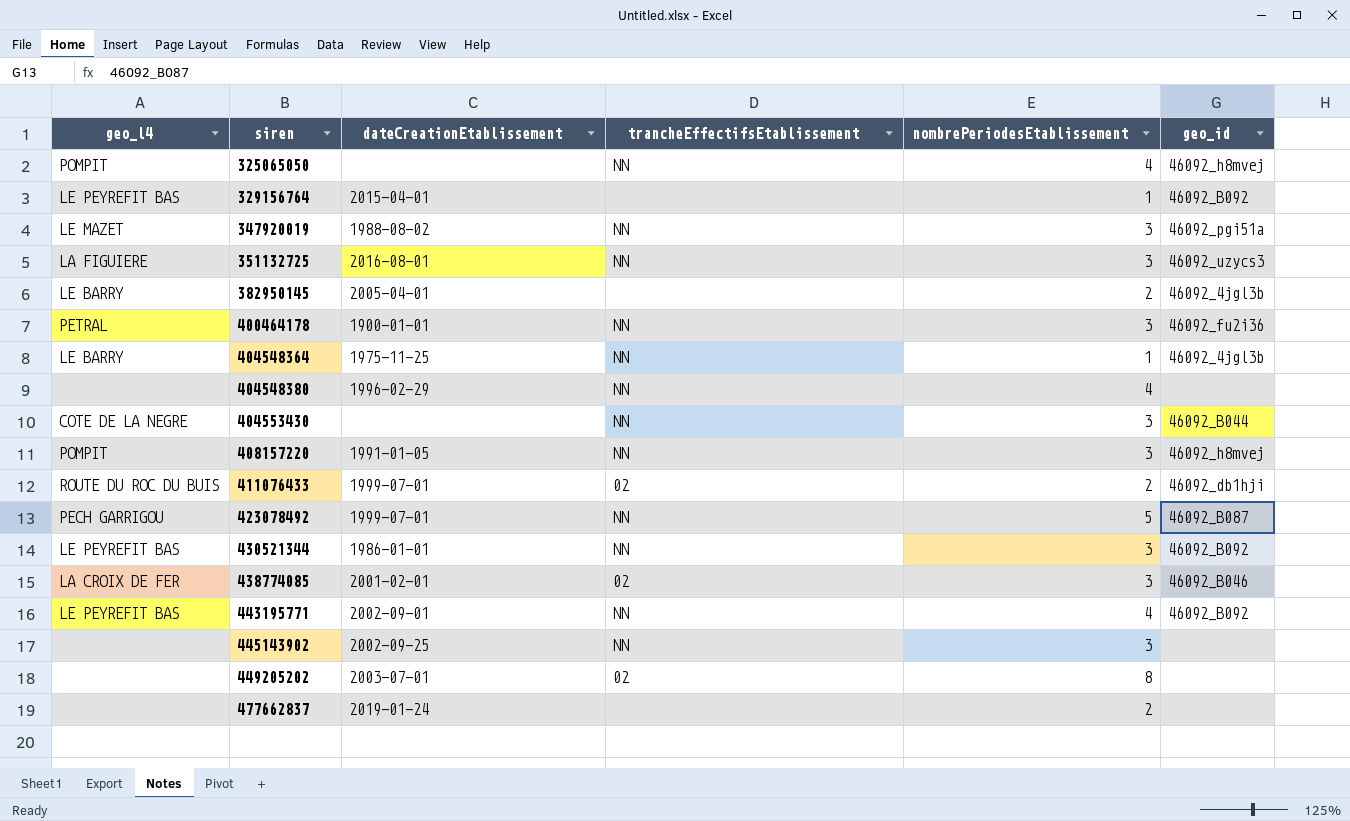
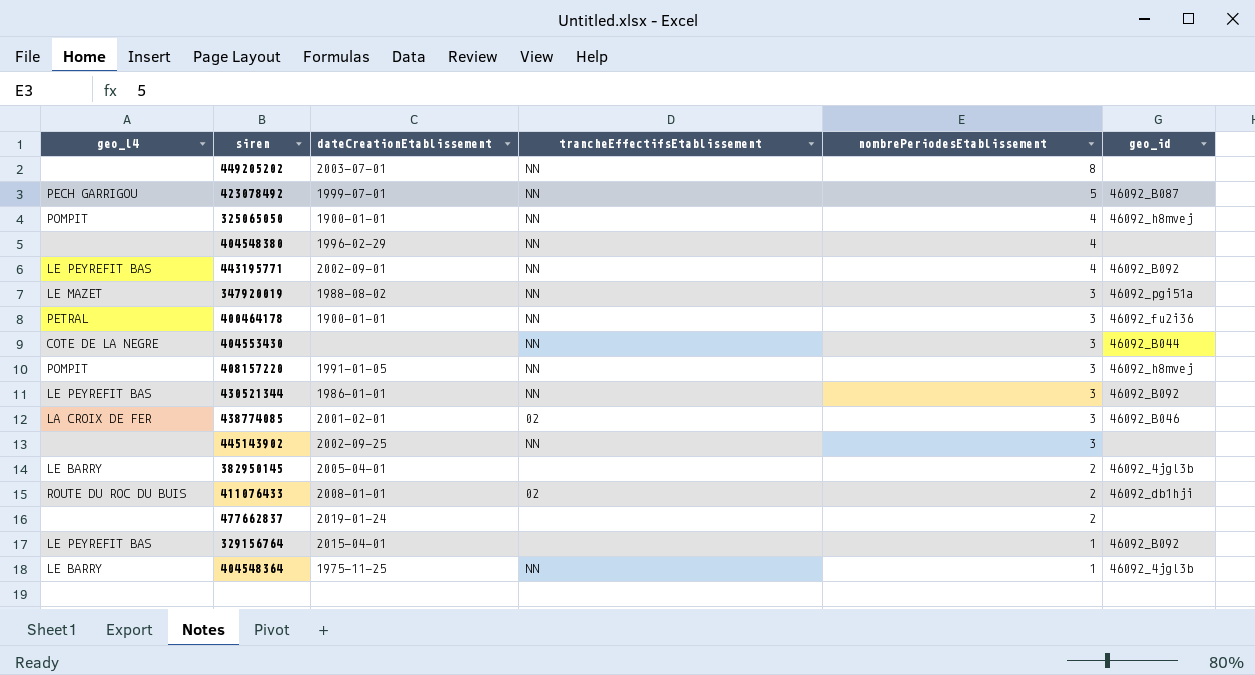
row order: siren ascending -> nombrePeriodesEtablissement descending
row 351132725: LA FIGUIERE | 2016-08-01 | NN | 3 | 46092_uzycs3 -> none
449205202 | trancheEffectifsEtablissement: 02 -> NN
325065050 | dateCreationEtablissement: none -> 1900-01-01
411076433 | dateCreationEtablissement: 1999-07-01 -> 2008-01-01

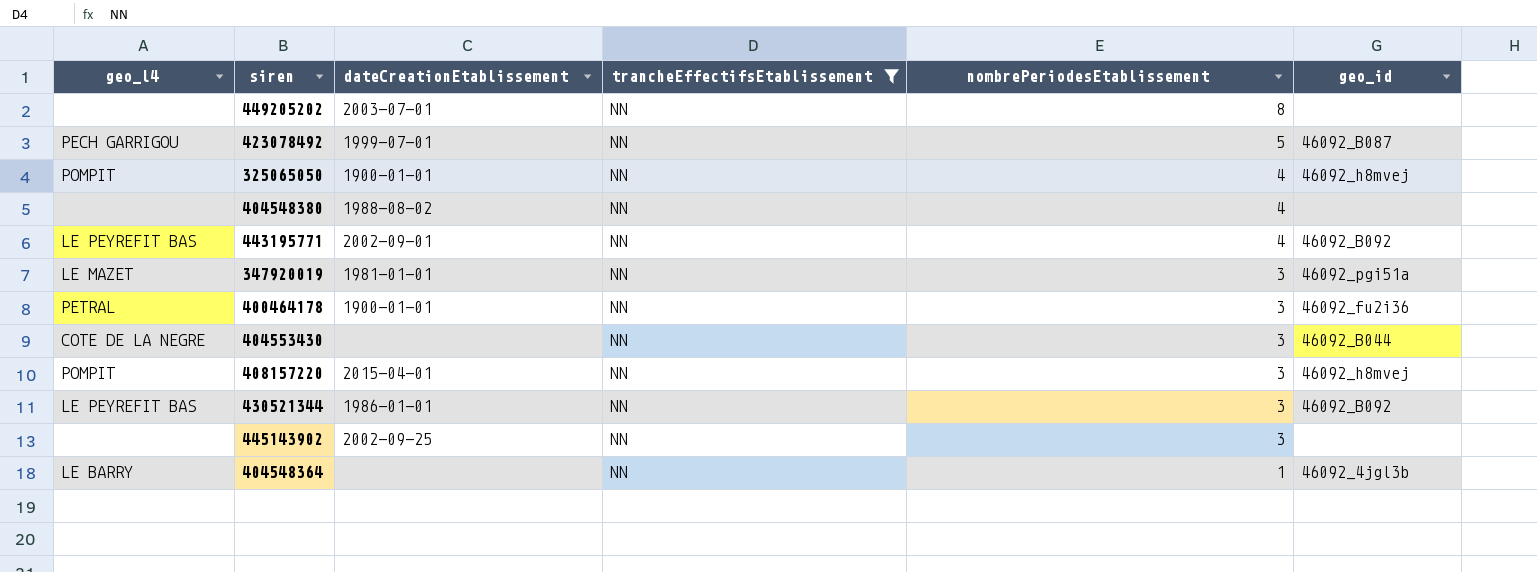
filter: none -> trancheEffectifsEtablissement = NN
404548380 | dateCreationEtablissement: 1996-02-29 -> 1988-08-02
347920019 | dateCreationEtablissement: 1988-08-02 -> 1981-01-01
408157220 | dateCreationEtablissement: 1991-01-05 -> 2015-04-01
404548364 | dateCreationEtablissement: 1975-11-25 -> none

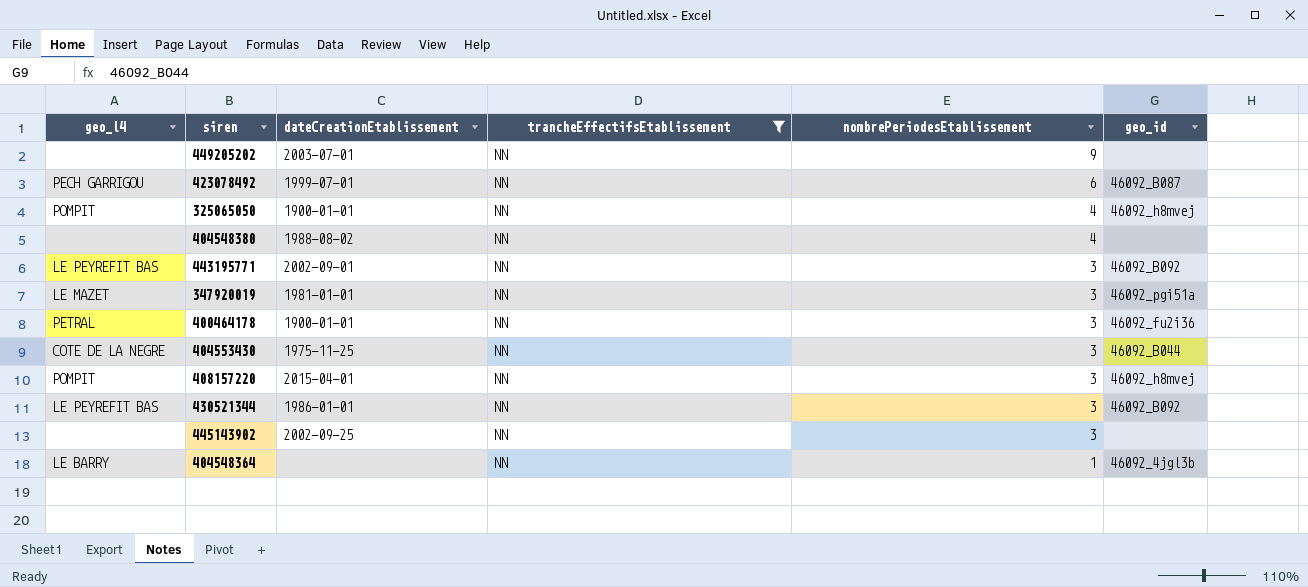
449205202 | nombrePeriodesEtablissement: 8 -> 9
423078492 | nombrePeriodesEtablissement: 5 -> 6
443195771 | nombrePeriodesEtablissement: 4 -> 3
404553430 | dateCreationEtablissement: none -> 1975-11-25

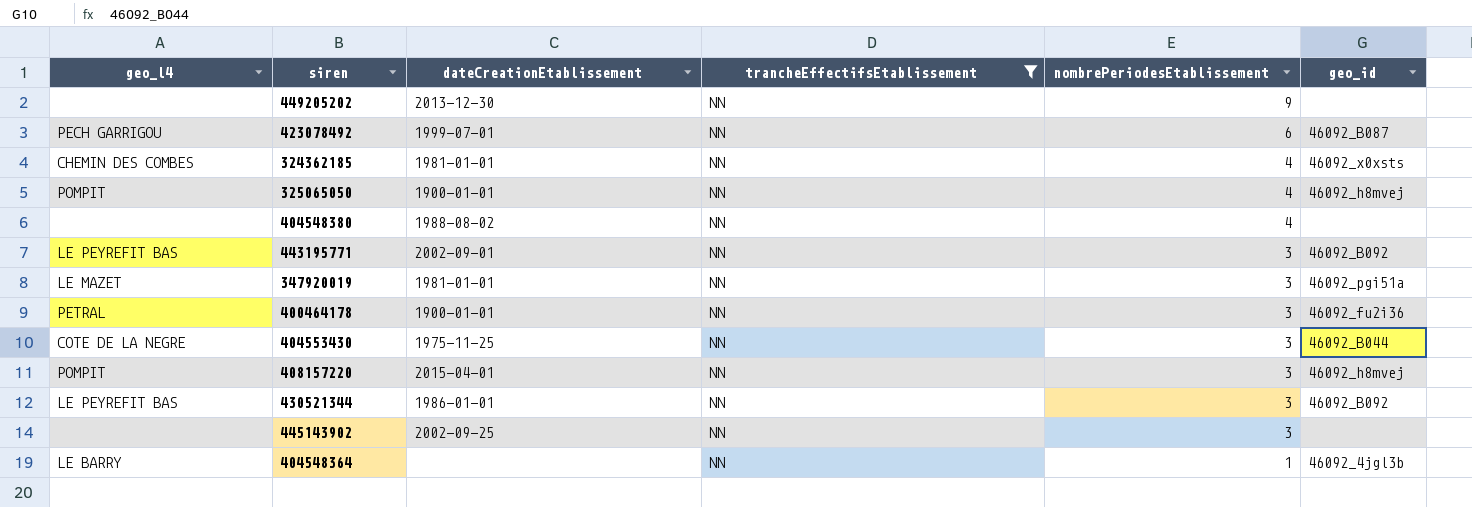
449205202 | dateCreationEtablissement: 2003-07-01 -> 2013-12-30
row 324362185: none -> CHEMIN DES COMBES | 1981-01-01 | NN | 4 | 46092_x0xsts

